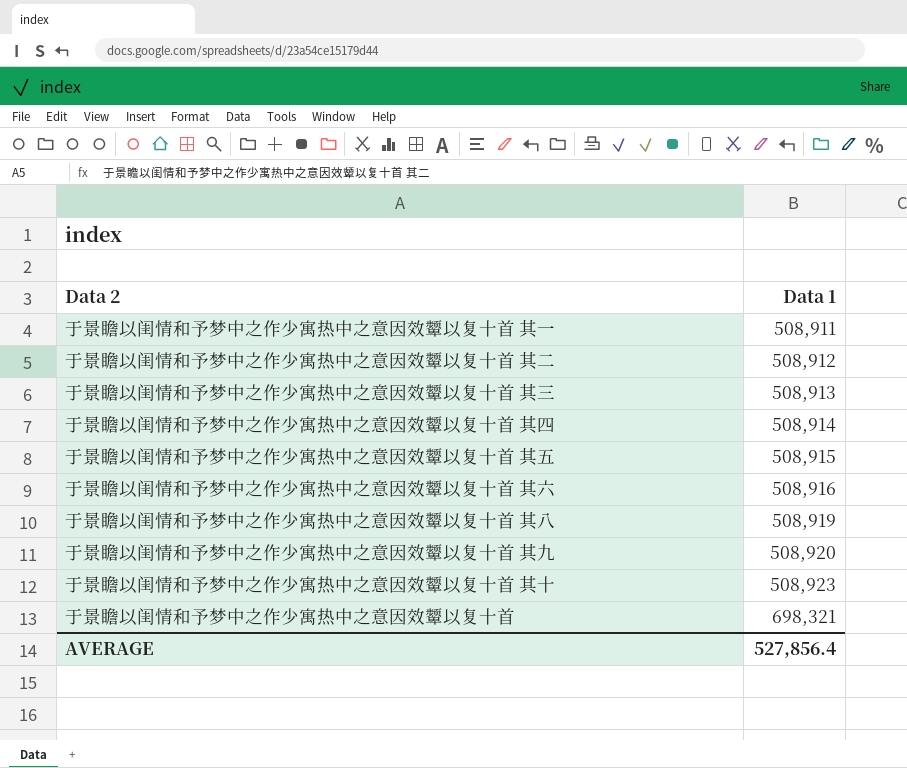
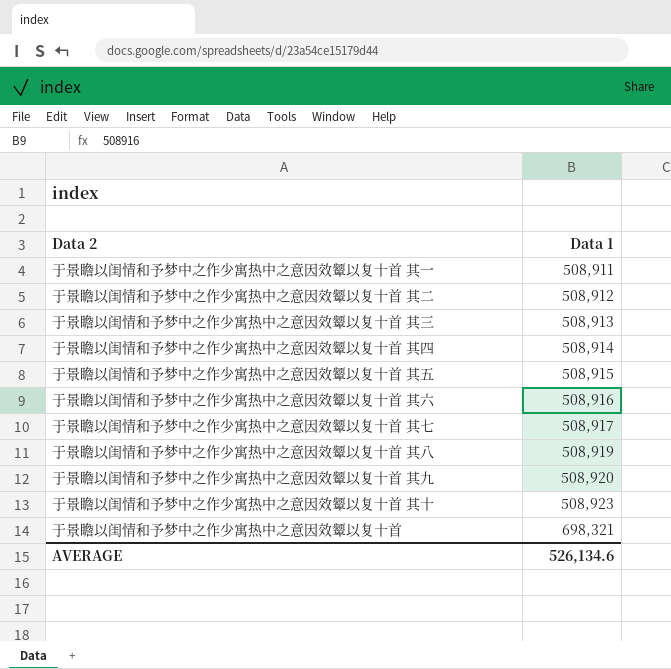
row 于景瞻以闺情和予梦中之作少寓热中之意因效颦以复十首 其七: none -> 508,917
AVERAGE | Data 1: 527,856.4 -> 526,134.6

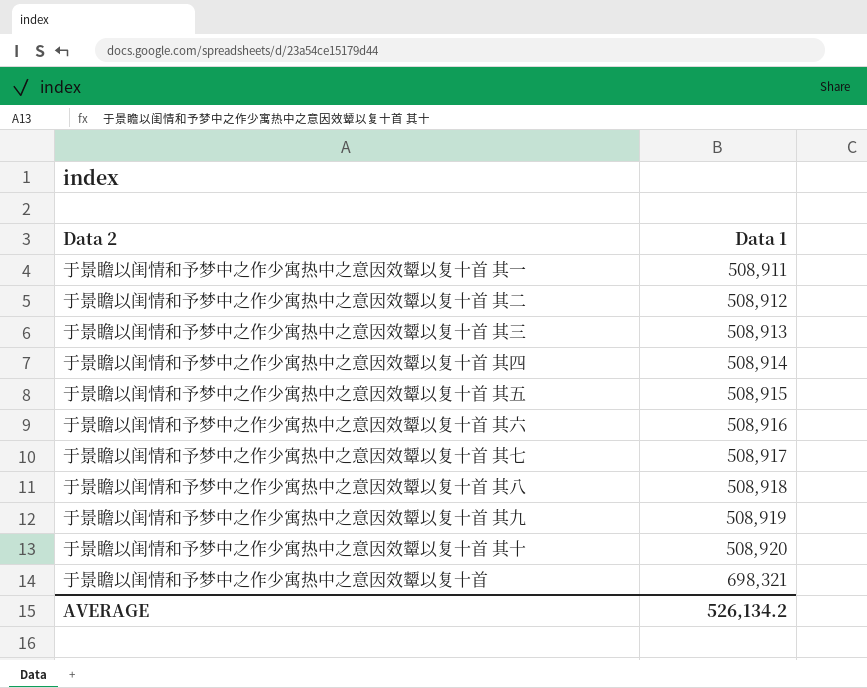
于景瞻以闺情和予梦中之作少寓热中之意因效颦以复十首 其八 | Data 1: 508,919 -> 508,918
于景瞻以闺情和予梦中之作少寓热中之意因效颦以复十首 其九 | Data 1: 508,920 -> 508,919
于景瞻以闺情和予梦中之作少寓热中之意因效颦以复十首 其十 | Data 1: 508,923 -> 508,920
AVERAGE | Data 1: 526,134.6 -> 526,134.2

